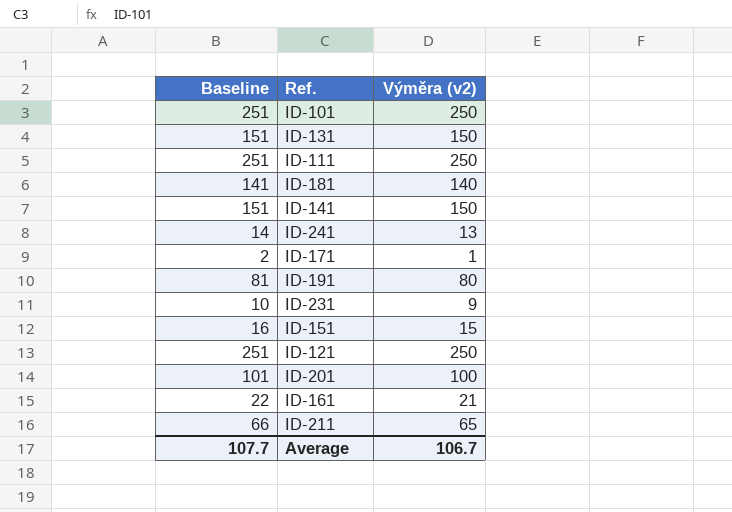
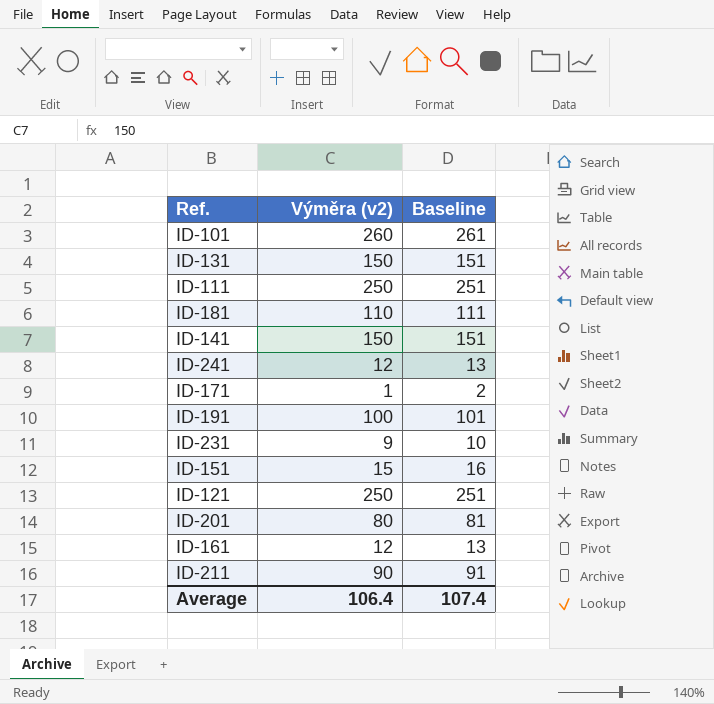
column Baseline | position: 1 -> 3
ID-101 | Výměra (v2): 250 -> 260
ID-101 | Baseline: 251 -> 261
ID-181 | Výměra (v2): 140 -> 110
ID-181 | Baseline: 141 -> 111
ID-241 | Výměra (v2): 13 -> 12
ID-241 | Baseline: 14 -> 13
ID-191 | Výměra (v2): 80 -> 100
ID-191 | Baseline: 81 -> 101
ID-201 | Výměra (v2): 100 -> 80
ID-201 | Baseline: 101 -> 81
ID-161 | Výměra (v2): 21 -> 12
ID-161 | Baseline: 22 -> 13
ID-211 | Výměra (v2): 65 -> 90
ID-211 | Baseline: 66 -> 91
Average | Výměra (v2): 106.7 -> 106.4
Average | Baseline: 107.7 -> 107.4

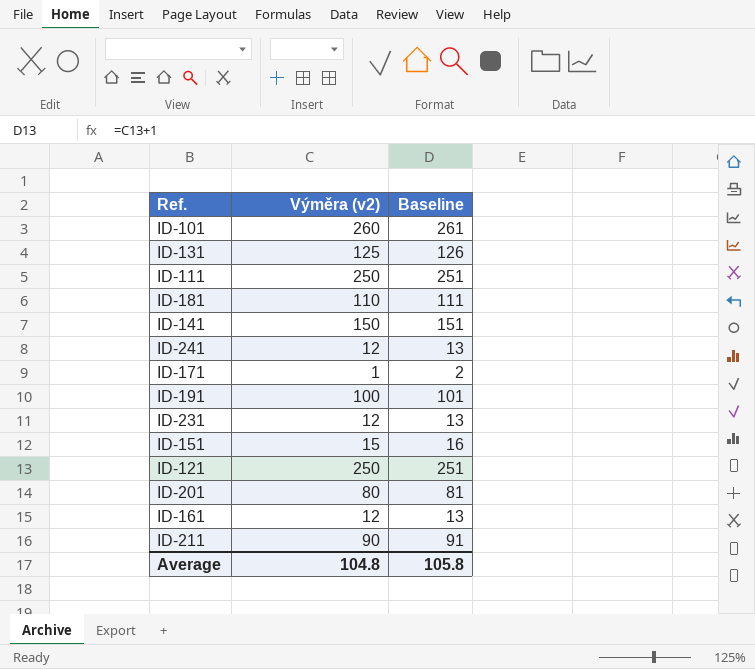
ID-131 | Výměra (v2): 150 -> 125
ID-131 | Baseline: 151 -> 126
ID-231 | Výměra (v2): 9 -> 12
ID-231 | Baseline: 10 -> 13
Average | Výměra (v2): 106.4 -> 104.8
Average | Baseline: 107.4 -> 105.8

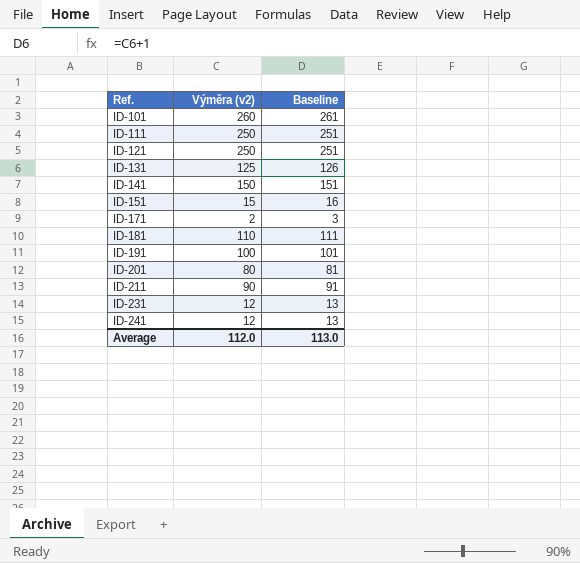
row order: none -> Ref. ascending
row ID-161: 12 | 13 -> none
ID-171 | Výměra (v2): 1 -> 2
ID-171 | Baseline: 2 -> 3
Average | Výměra (v2): 104.8 -> 112.0
Average | Baseline: 105.8 -> 113.0

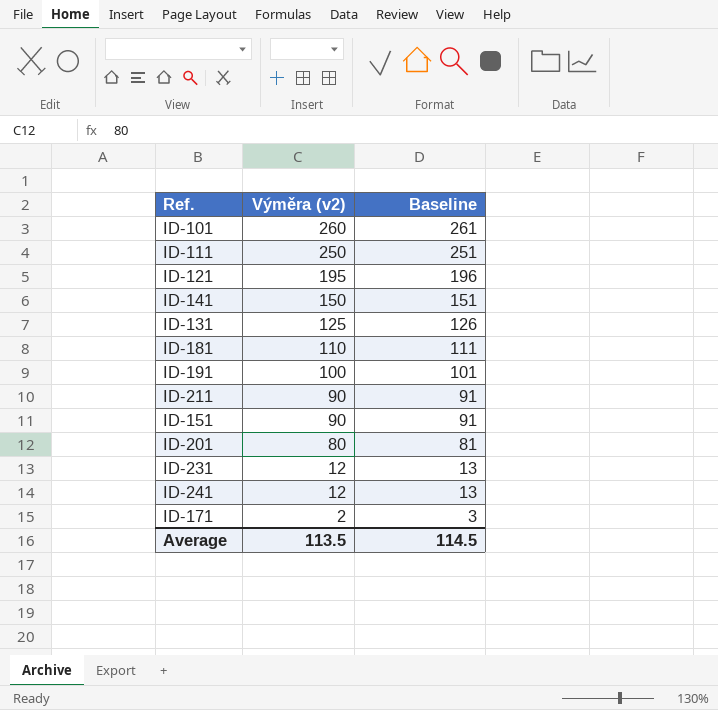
row order: Ref. ascending -> Výměra (v2) descending
ID-121 | Výměra (v2): 250 -> 195
ID-121 | Baseline: 251 -> 196
ID-151 | Výměra (v2): 15 -> 90
ID-151 | Baseline: 16 -> 91
Average | Výměra (v2): 112.0 -> 113.5
Average | Baseline: 113.0 -> 114.5

